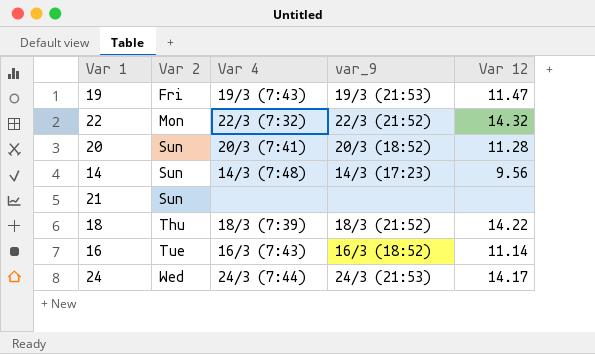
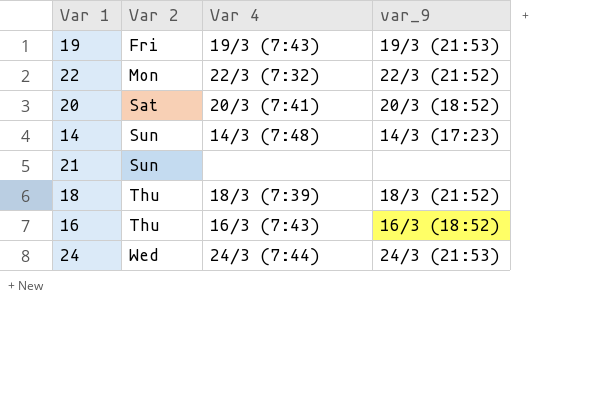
column Var 12 | position: 5 -> none
20 | Var 2: Sun -> Sat
16 | Var 2: Tue -> Thu

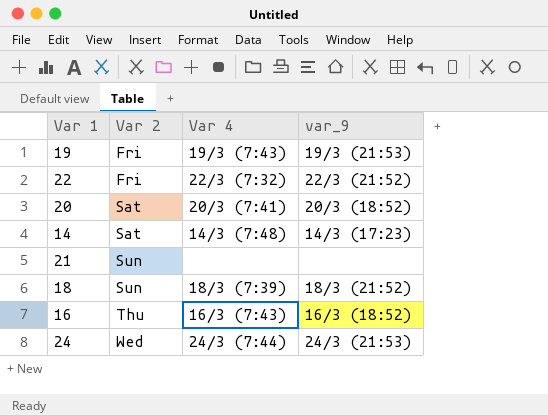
22 | Var 2: Mon -> Fri
14 | Var 2: Sun -> Sat
18 | Var 2: Thu -> Sun

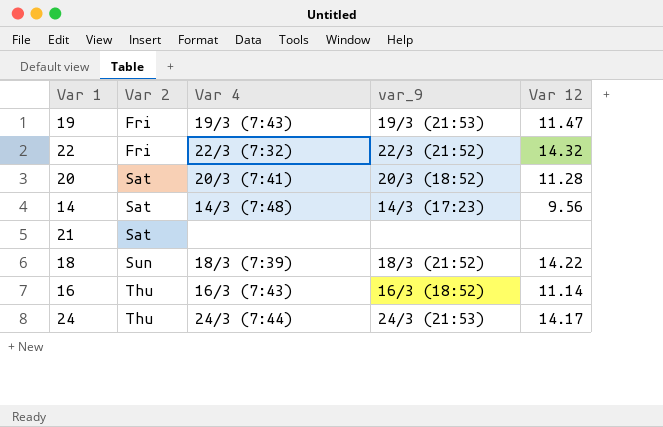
column Var 12 | position: none -> 5
21 | Var 2: Sun -> Sat
24 | Var 2: Wed -> Thu

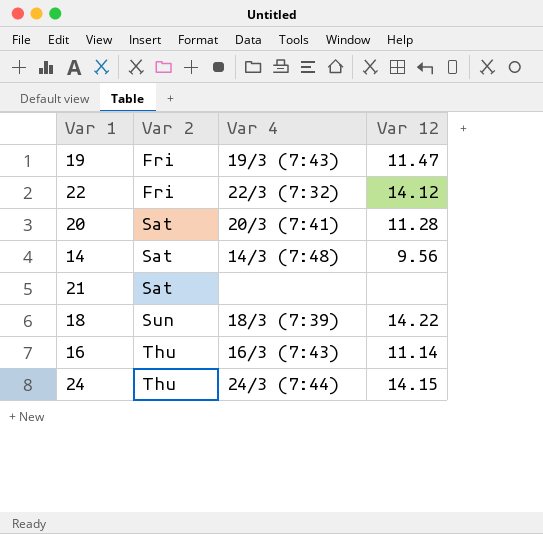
column var_9 | position: 4 -> none
22 | Var 12: 14.32 -> 14.12
24 | Var 12: 14.17 -> 14.15

